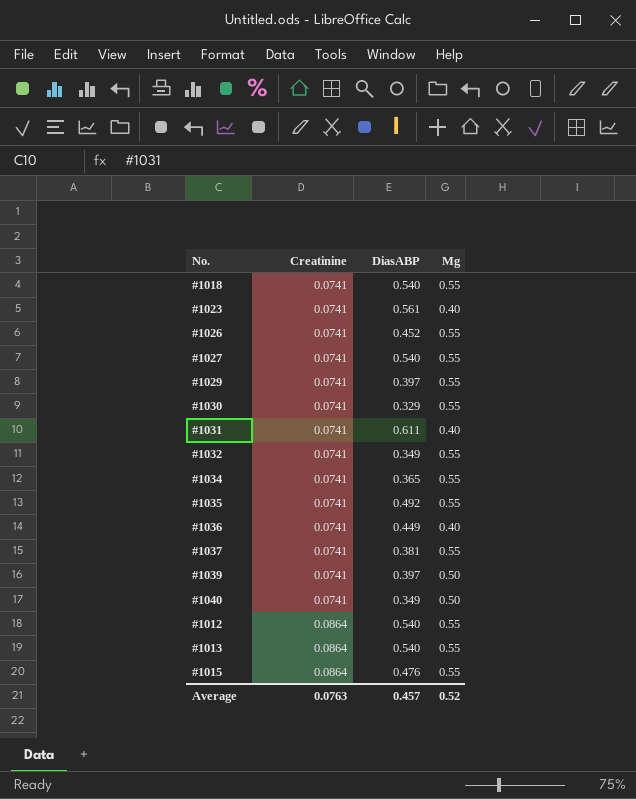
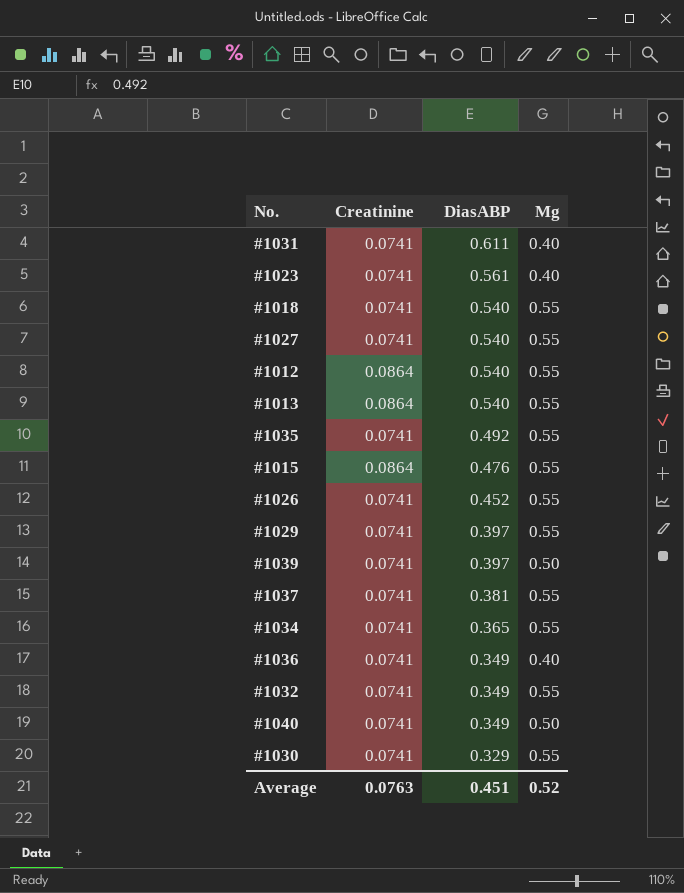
row order: Creatinine ascending -> DiasABP descending
#1036 | DiasABP: 0.449 -> 0.349
Average | DiasABP: 0.457 -> 0.451

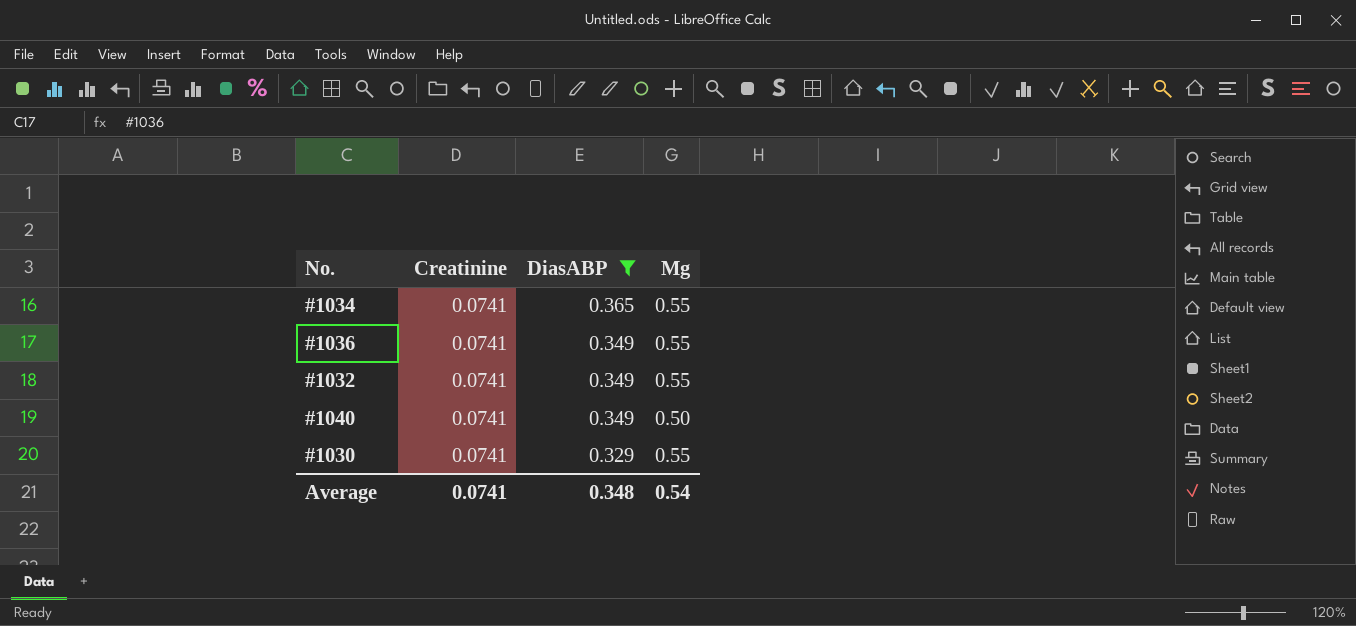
filter: none -> DiasABP <= 0.365
#1036 | Mg: 0.40 -> 0.55
Average | Creatinine: 0.0763 -> 0.0741
Average | DiasABP: 0.451 -> 0.348
Average | Mg: 0.52 -> 0.54

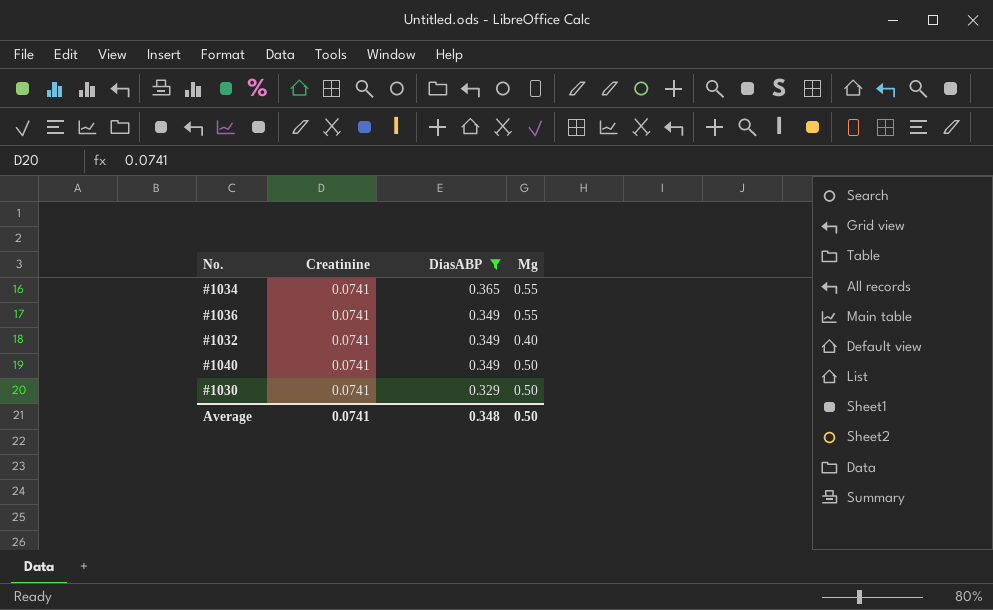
#1032 | Mg: 0.55 -> 0.40
#1030 | Mg: 0.55 -> 0.50
Average | Mg: 0.54 -> 0.50

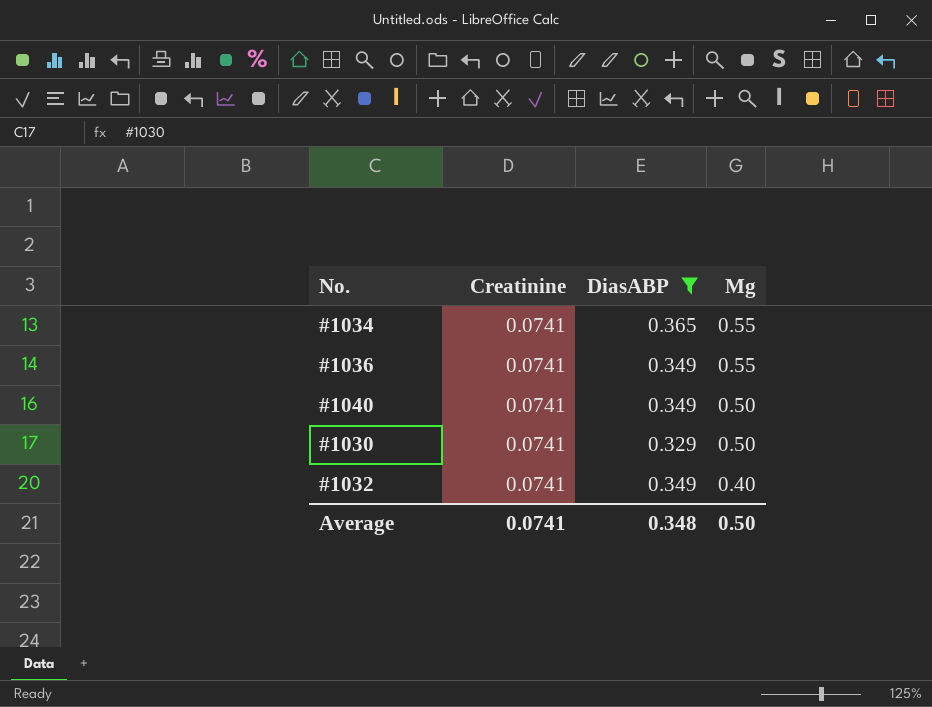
row order: DiasABP descending -> Mg descending

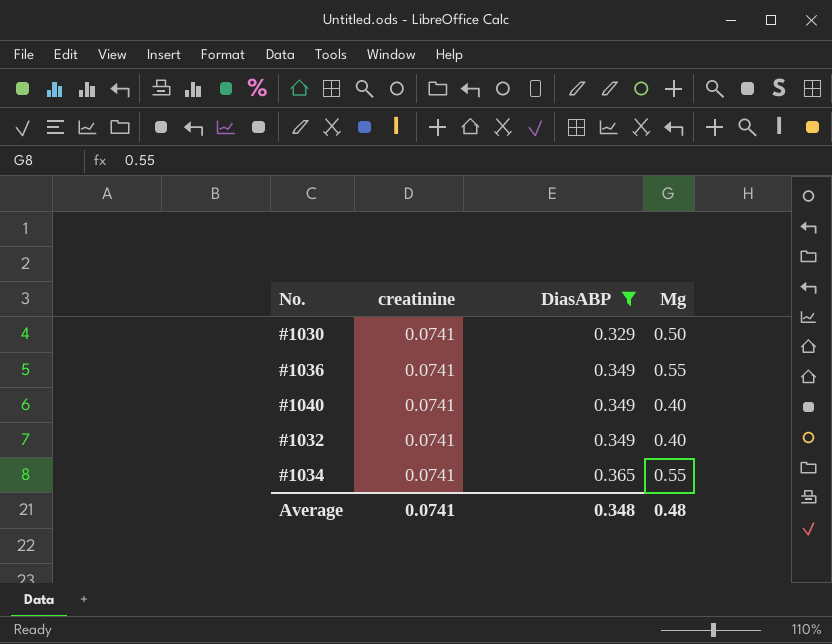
row order: Mg descending -> DiasABP ascending
column name: Creatinine -> creatinine
#1040 | Mg: 0.50 -> 0.40
Average | Mg: 0.50 -> 0.48

